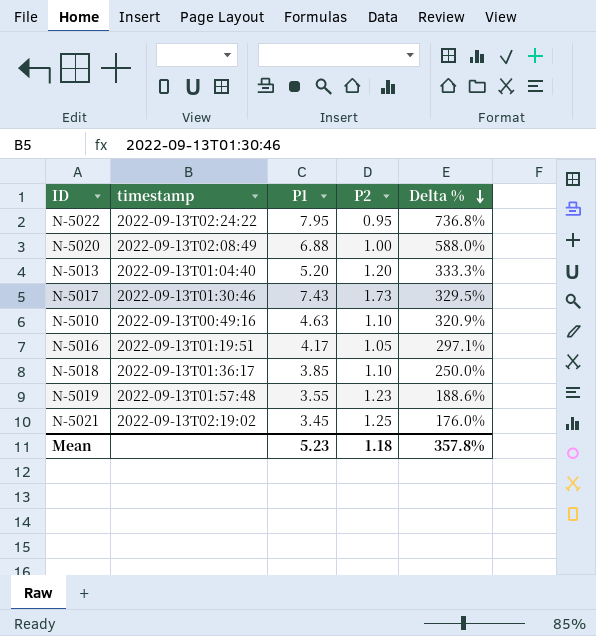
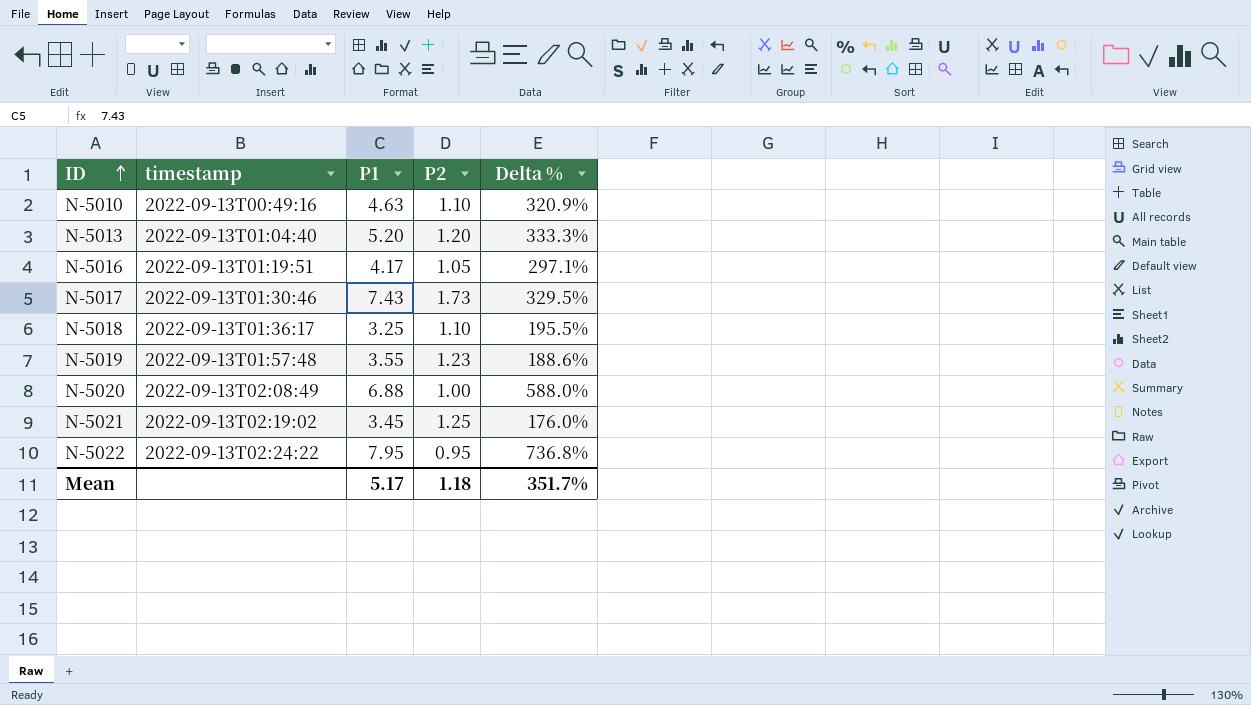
row order: Delta % descending -> ID ascending
N-5018 | P1: 3.85 -> 3.25
N-5018 | Delta %: 250.0% -> 195.5%
Mean | P1: 5.23 -> 5.17
Mean | Delta %: 357.8% -> 351.7%

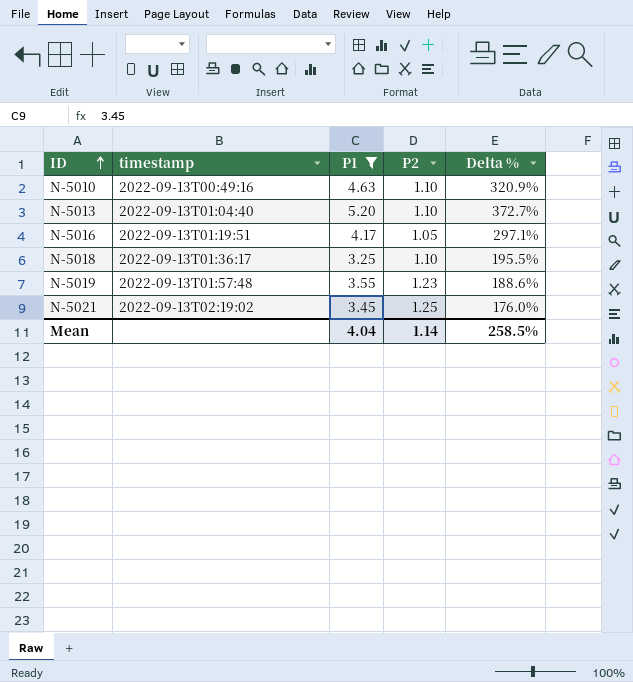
filter: none -> P1 <= 5.20
N-5013 | P2: 1.20 -> 1.10
N-5013 | Delta %: 333.3% -> 372.7%
Mean | P1: 5.17 -> 4.04
Mean | P2: 1.18 -> 1.14
Mean | Delta %: 351.7% -> 258.5%

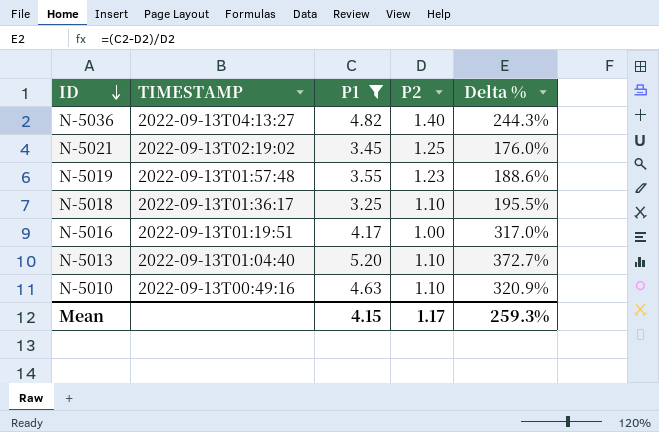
row order: ID ascending -> ID descending
column name: timestamp -> TIMESTAMP
row N-5036: none -> 2022-09-13T04:13:27 | 4.82 | 1.40 | 244.3%
N-5016 | P2: 1.05 -> 1.00
N-5016 | Delta %: 297.1% -> 317.0%
Mean | P1: 4.04 -> 4.15
Mean | P2: 1.14 -> 1.17
Mean | Delta %: 258.5% -> 259.3%

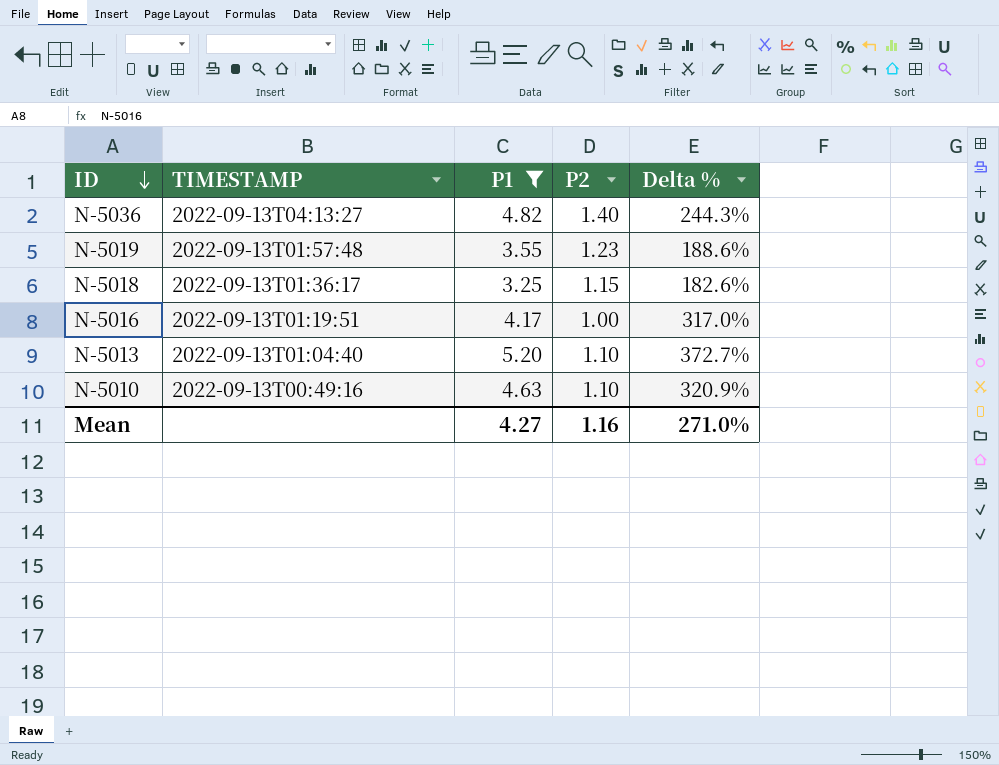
row N-5021: 2022-09-13T02:19:02 | 3.45 | 1.25 | 176.0% -> none
N-5018 | P2: 1.10 -> 1.15
N-5018 | Delta %: 195.5% -> 182.6%
Mean | P1: 4.15 -> 4.27
Mean | P2: 1.17 -> 1.16
Mean | Delta %: 259.3% -> 271.0%

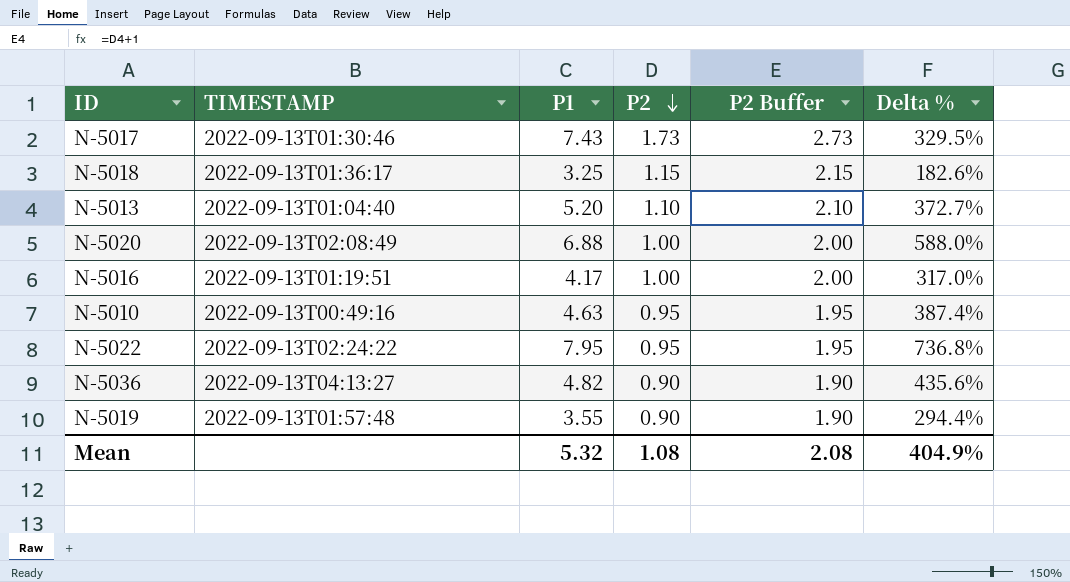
filter: P1 <= 5.20 -> none
row order: ID descending -> P2 descending
column P2 Buffer | formula: none -> [P2] + 1
N-5010 | P2: 1.10 -> 0.95
N-5010 | Delta %: 320.9% -> 387.4%
N-5036 | P2: 1.40 -> 0.90
N-5036 | Delta %: 244.3% -> 435.6%
N-5019 | P2: 1.23 -> 0.90
N-5019 | Delta %: 188.6% -> 294.4%
Mean | P1: 4.27 -> 5.32
Mean | P2: 1.16 -> 1.08
Mean | Delta %: 271.0% -> 404.9%

